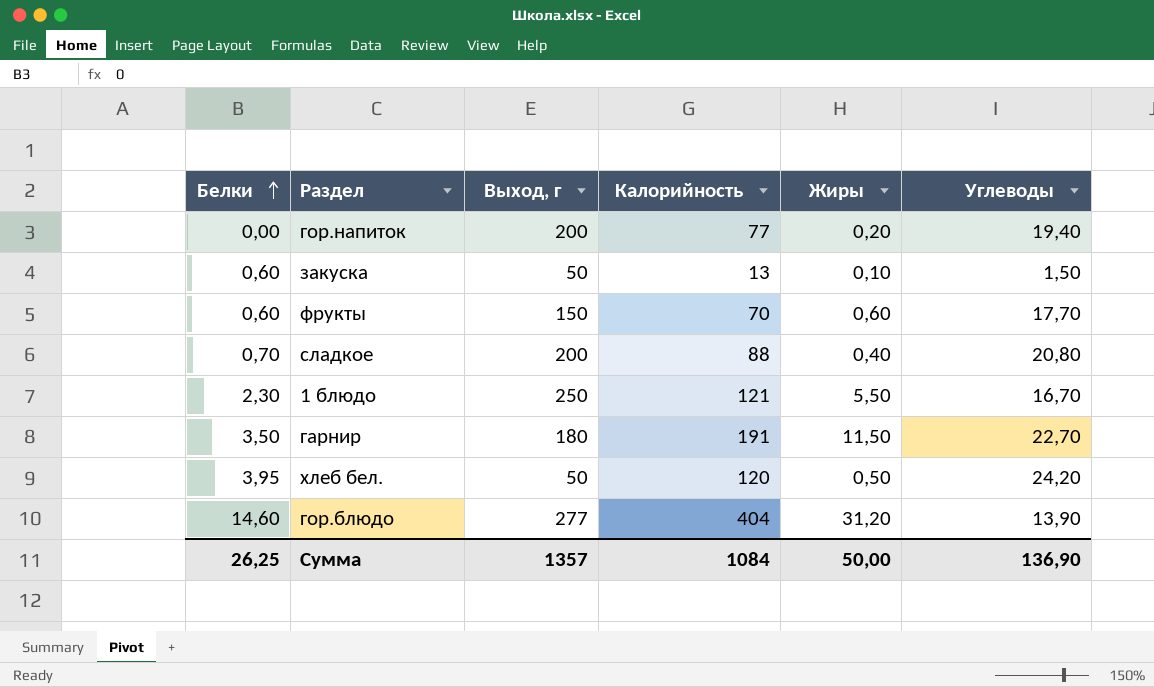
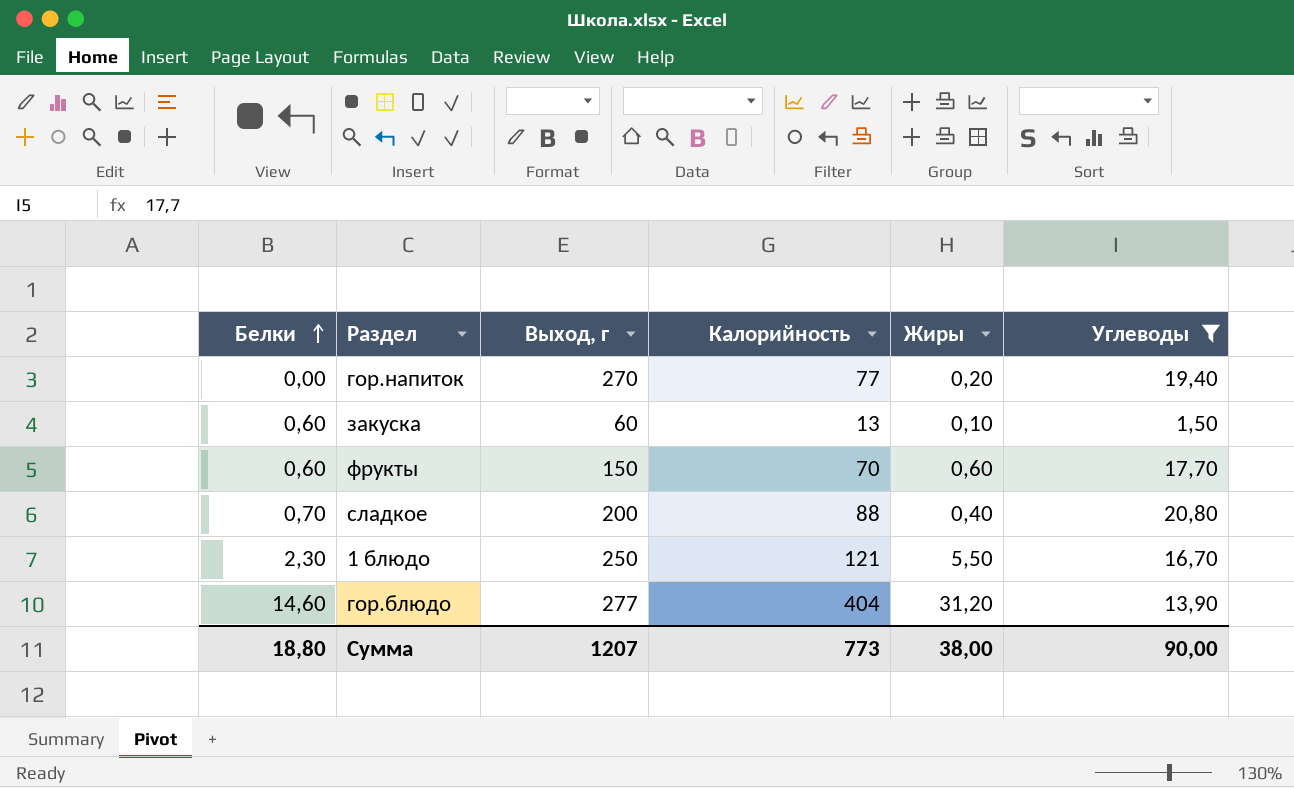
filter: none -> Углеводы <= 20,80
гор.напиток | Выход, г: 200 -> 270
закуска | Выход, г: 50 -> 60
Сумма | Белки: 26,25 -> 18,80
Сумма | Выход, г: 1357 -> 1207
Сумма | Калорийность: 1084 -> 773
Сумма | Жиры: 50,00 -> 38,00
Сумма | Углеводы: 136,90 -> 90,00

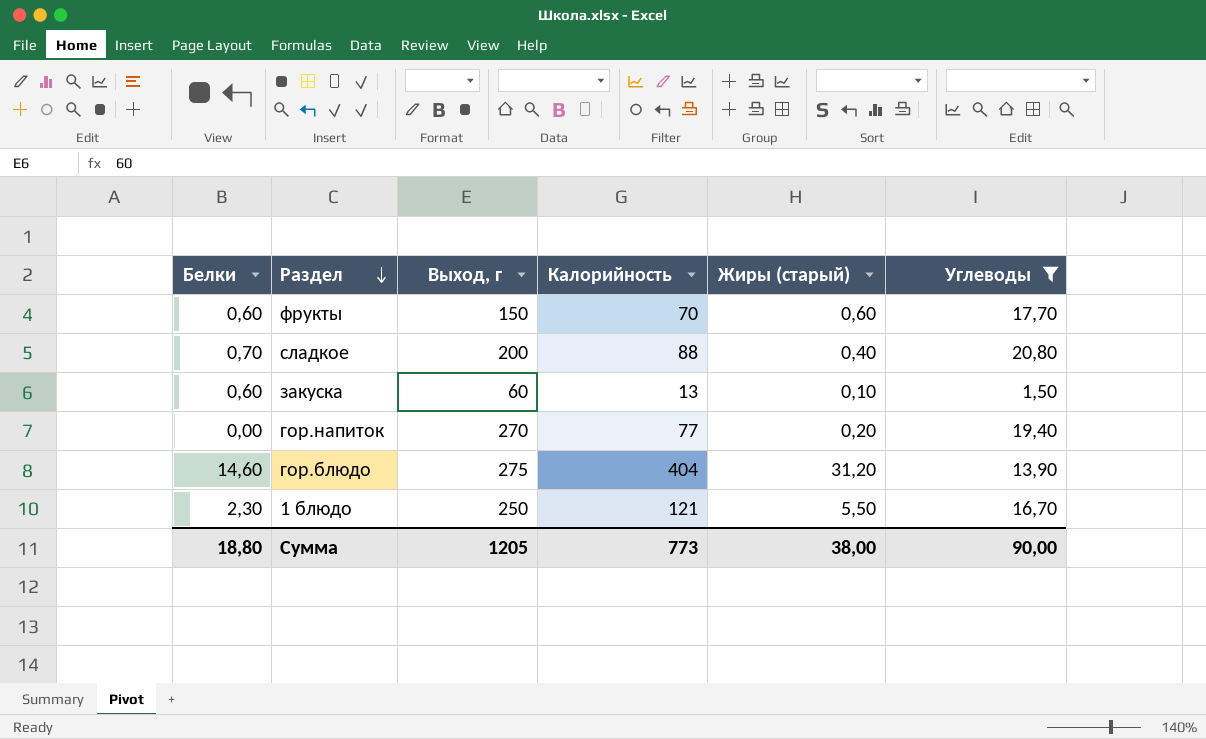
row order: Белки ascending -> Раздел descending
column name: Жиры -> Жиры (старый)
гор.блюдо | Выход, г: 277 -> 275
Сумма | Выход, г: 1207 -> 1205

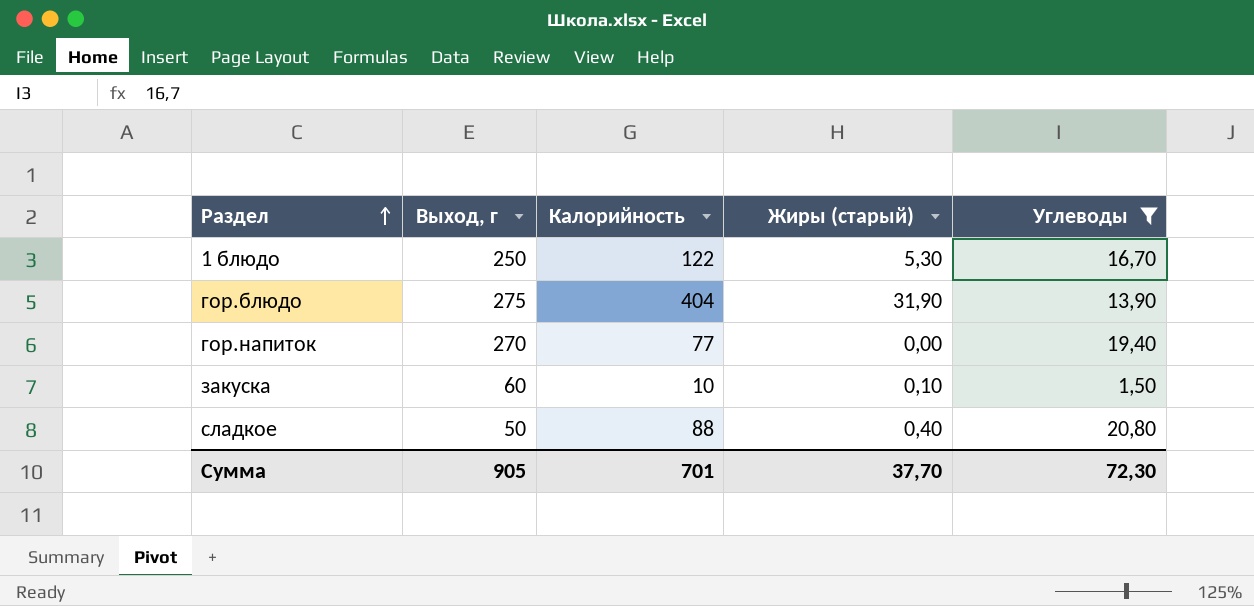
row order: Раздел descending -> Раздел ascending
column Белки | position: 1 -> none
row фрукты: 0,60 | 150 | 70 | 0,60 | 17,70 -> none
1 блюдо | Калорийность: 121 -> 122
1 блюдо | Жиры (старый): 5,50 -> 5,30
гор.блюдо | Жиры (старый): 31,20 -> 31,90
гор.напиток | Жиры (старый): 0,20 -> 0,00
закуска | Калорийность: 13 -> 10
сладкое | Выход, г: 200 -> 50
Сумма | Выход, г: 1205 -> 905
Сумма | Калорийность: 773 -> 701
Сумма | Жиры (старый): 38,00 -> 37,70
Сумма | Углеводы: 90,00 -> 72,30

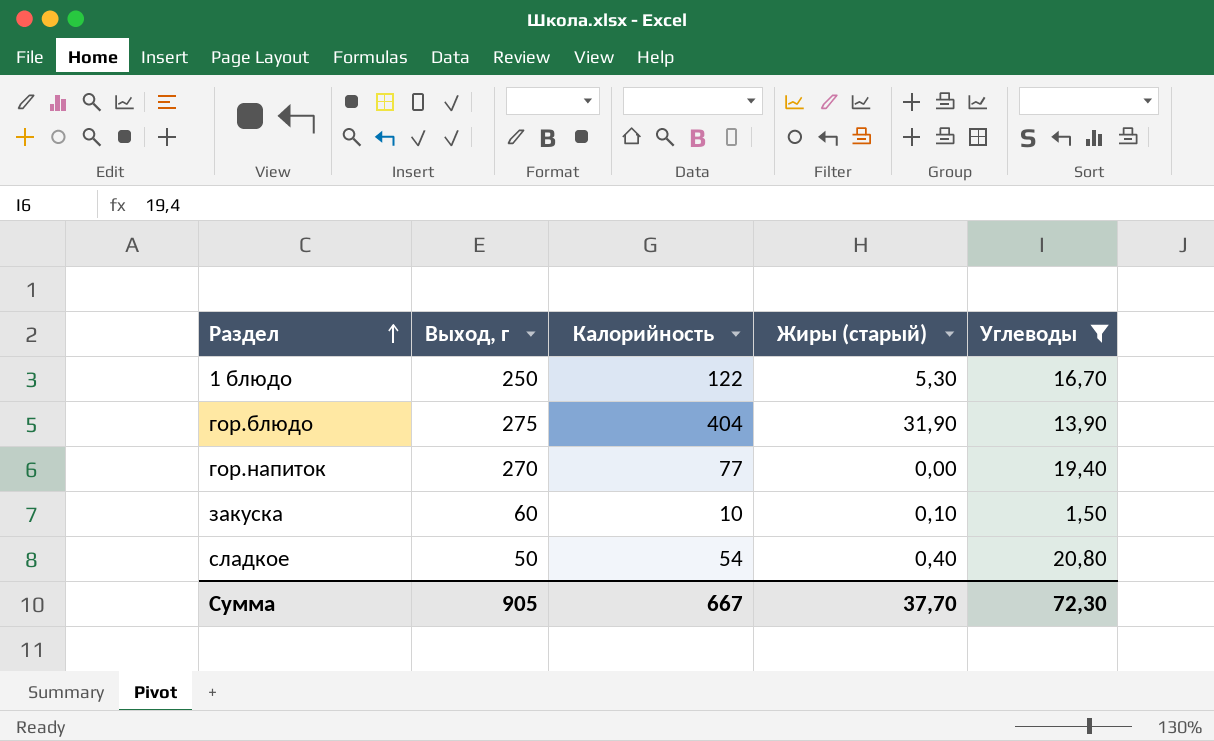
сладкое | Калорийность: 88 -> 54
Сумма | Калорийность: 701 -> 667

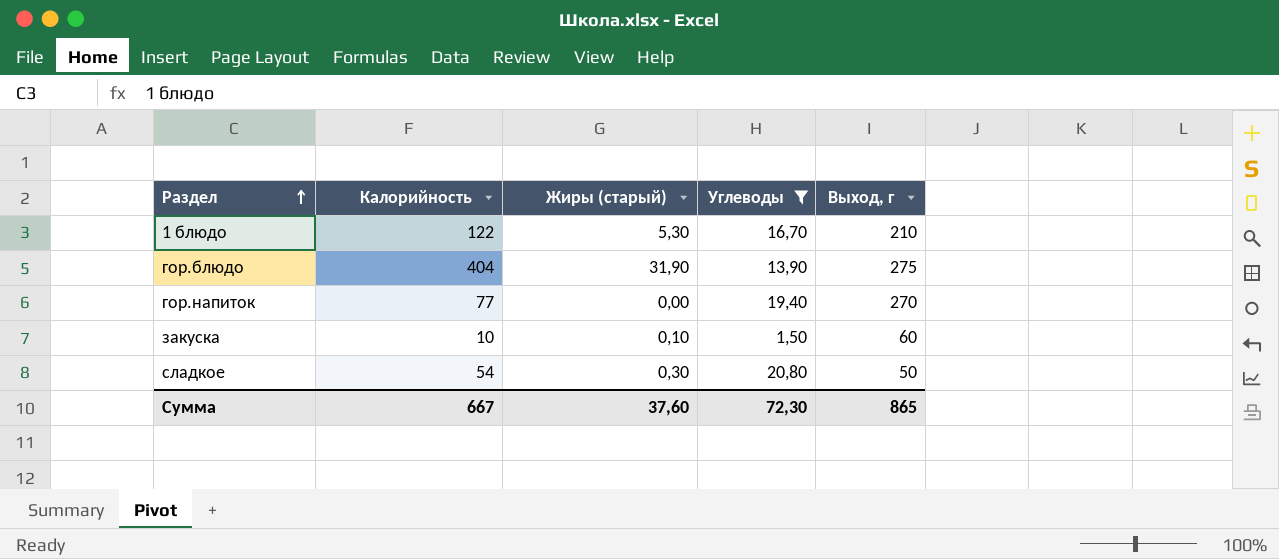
column Выход, г | position: 2 -> 5
1 блюдо | Выход, г: 250 -> 210
сладкое | Жиры (старый): 0,40 -> 0,30
Сумма | Жиры (старый): 37,70 -> 37,60
Сумма | Выход, г: 905 -> 865

